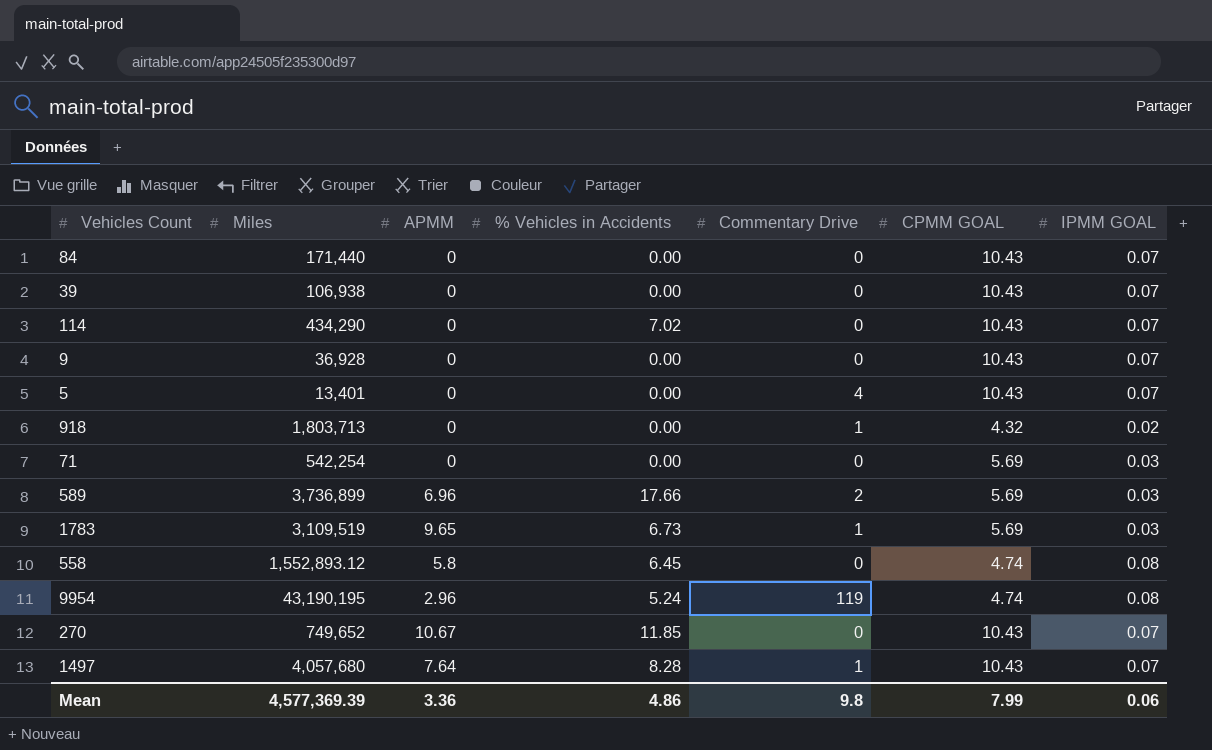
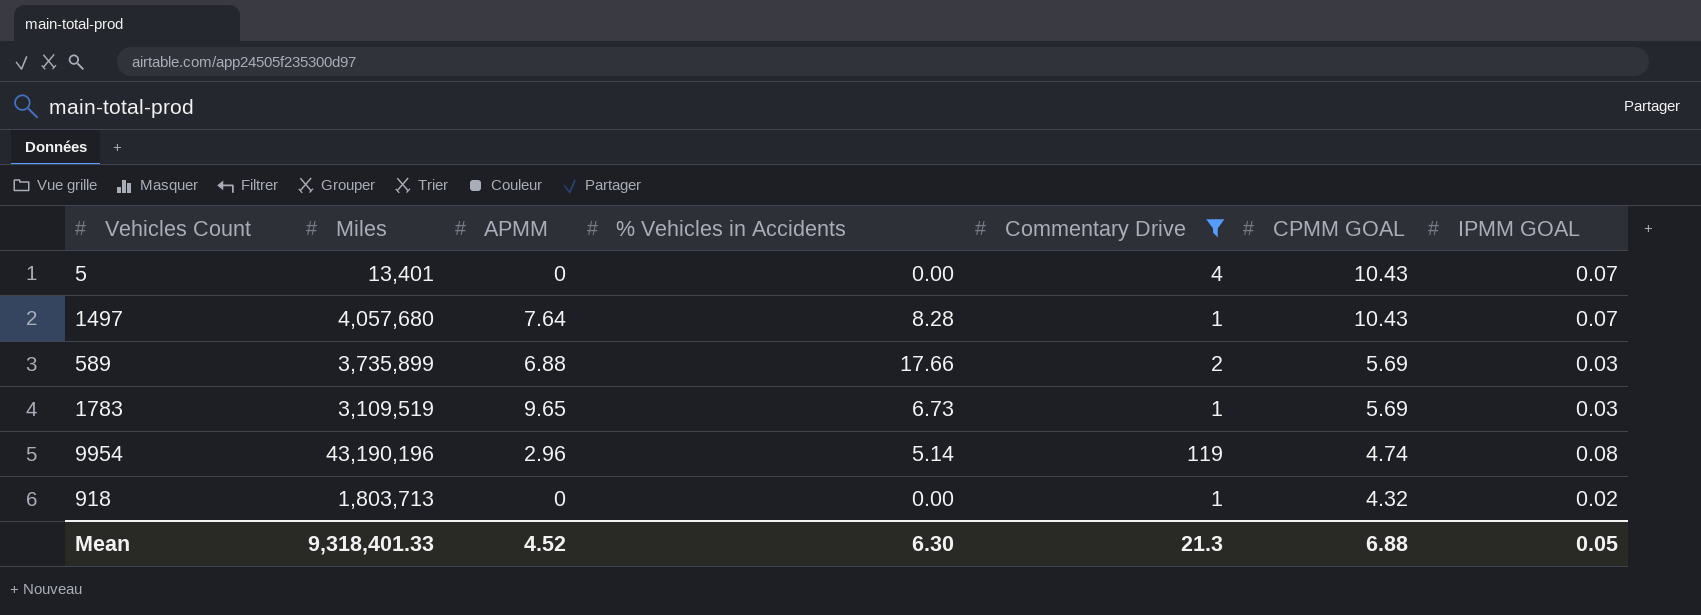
filter: none -> Commentary Drive != 0
row order: none -> CPMM GOAL descending
589 | Miles: 3,736,899 -> 3,735,899
589 | APMM: 6.96 -> 6.88
9954 | Miles: 43,190,195 -> 43,190,196
9954 | % Vehicles in Accidents: 5.24 -> 5.14
Mean | Miles: 4,577,369.39 -> 9,318,401.33
Mean | APMM: 3.36 -> 4.52
Mean | % Vehicles in Accidents: 4.86 -> 6.30
Mean | Commentary Drive: 9.8 -> 21.3
Mean | CPMM GOAL: 7.99 -> 6.88
Mean | IPMM GOAL: 0.06 -> 0.05

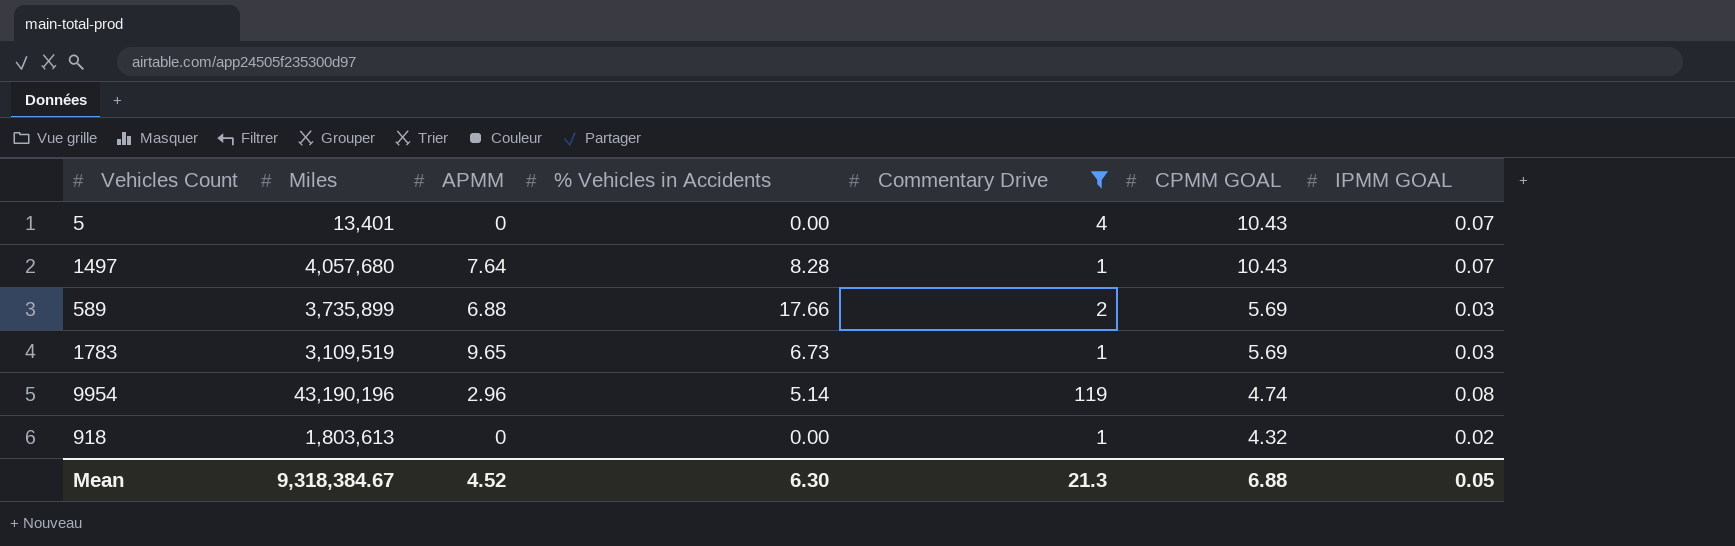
918 | Miles: 1,803,713 -> 1,803,613
Mean | Miles: 9,318,401.33 -> 9,318,384.67

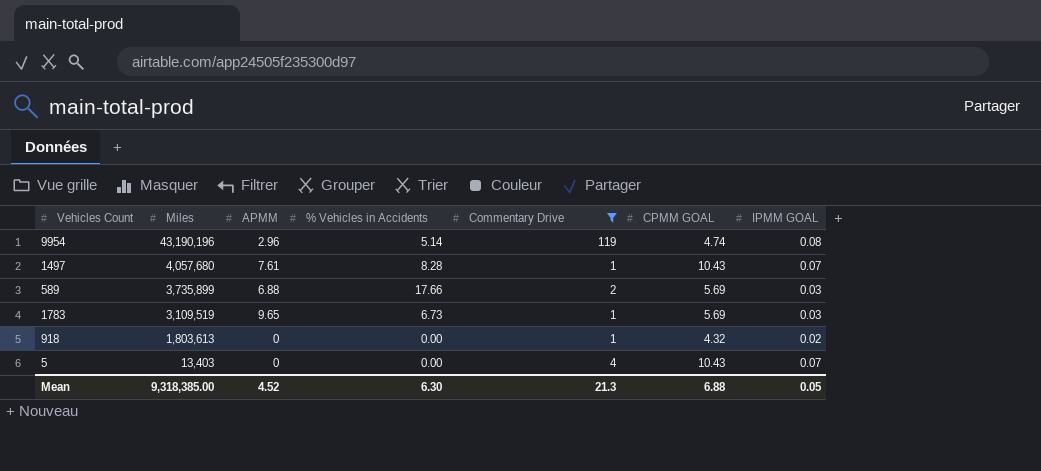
row order: CPMM GOAL descending -> Miles descending
1497 | APMM: 7.64 -> 7.61
5 | Miles: 13,401 -> 13,403
Mean | Miles: 9,318,384.67 -> 9,318,385.00

